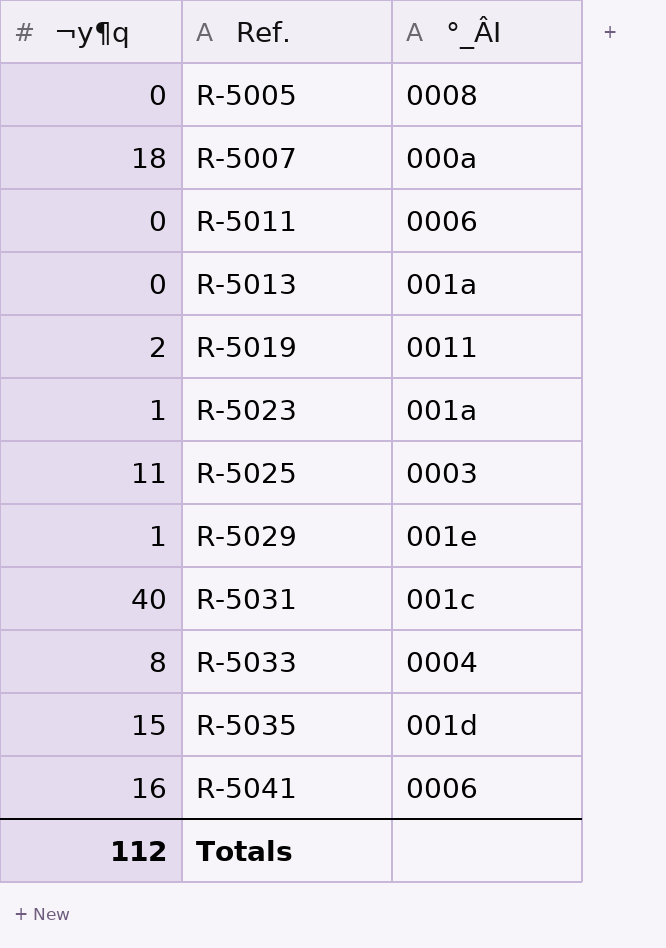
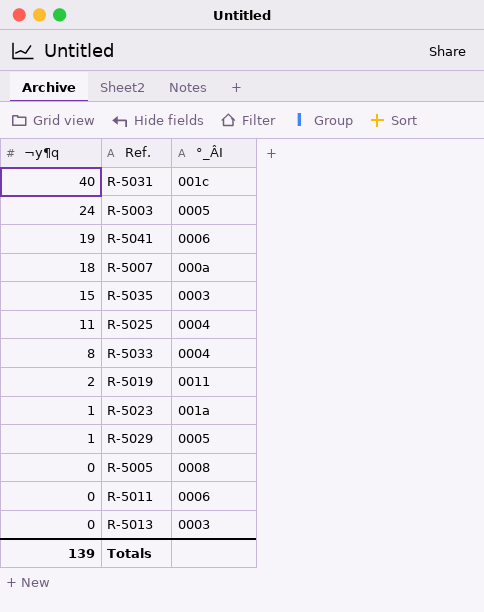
row order: Ref. ascending -> ¬y¶q descending
row R-5003: none -> 24 | 0005
R-5041 | ¬y¶q: 16 -> 19
R-5035 | °_ÂI: 001d -> 0003
R-5025 | °_ÂI: 0003 -> 0004
R-5029 | °_ÂI: 001e -> 0005
R-5013 | °_ÂI: 001a -> 0003
Totals | ¬y¶q: 112 -> 139

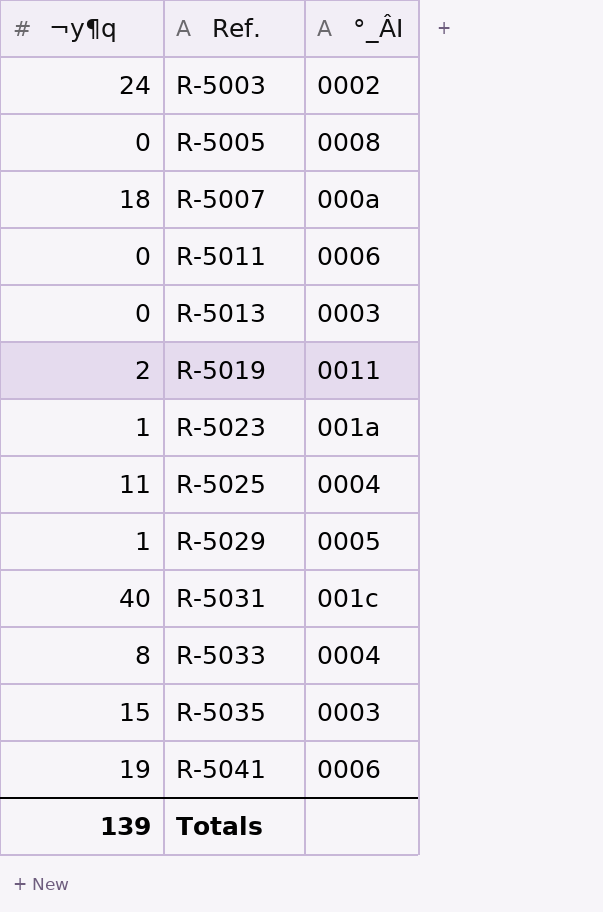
row order: ¬y¶q descending -> Ref. ascending
R-5003 | °_ÂI: 0005 -> 0002

